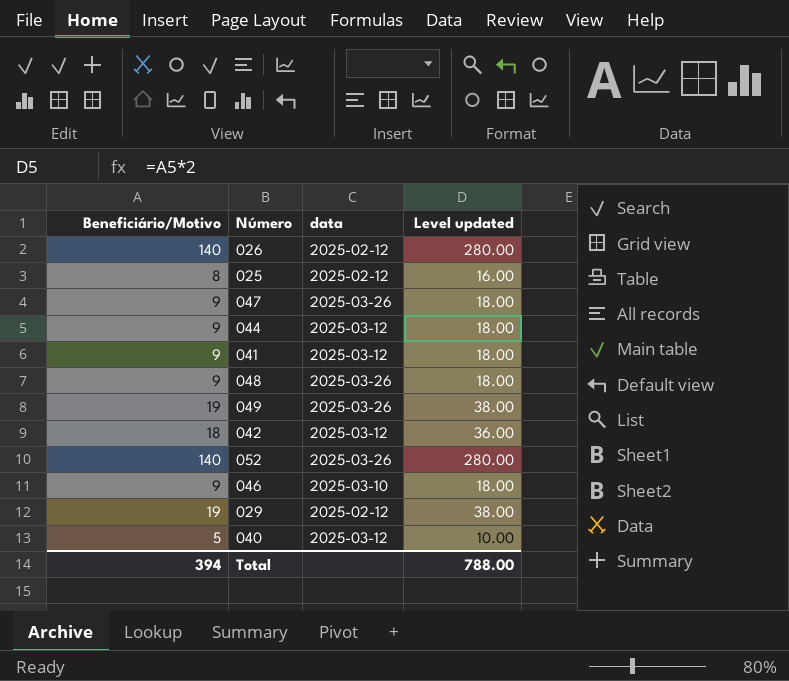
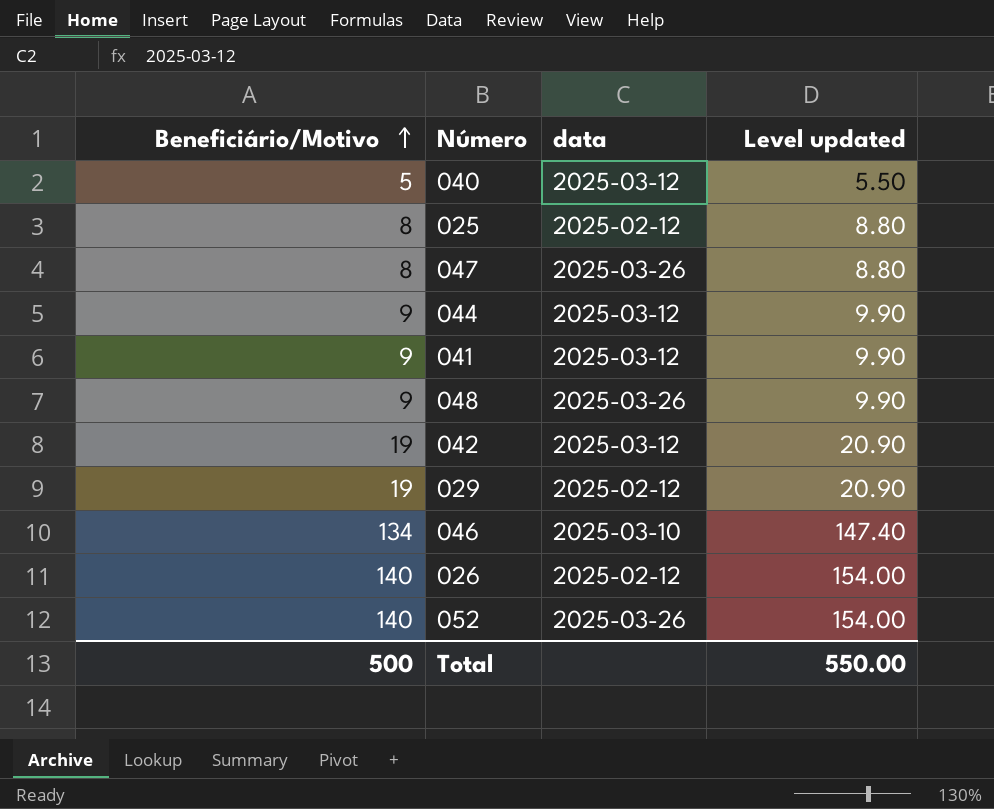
row order: none -> Beneficiário/Motivo ascending
column Level updated | formula: [Beneficiário/Motivo] * 2 -> [Beneficiário/Motivo] * 1.1
row 049: 19 | 2025-03-26 | 38.00 -> none
047 | Beneficiário/Motivo: 9 -> 8
042 | Beneficiário/Motivo: 18 -> 19
046 | Beneficiário/Motivo: 9 -> 134
Total | Beneficiário/Motivo: 394 -> 500
Total | Level updated: 788.00 -> 550.00

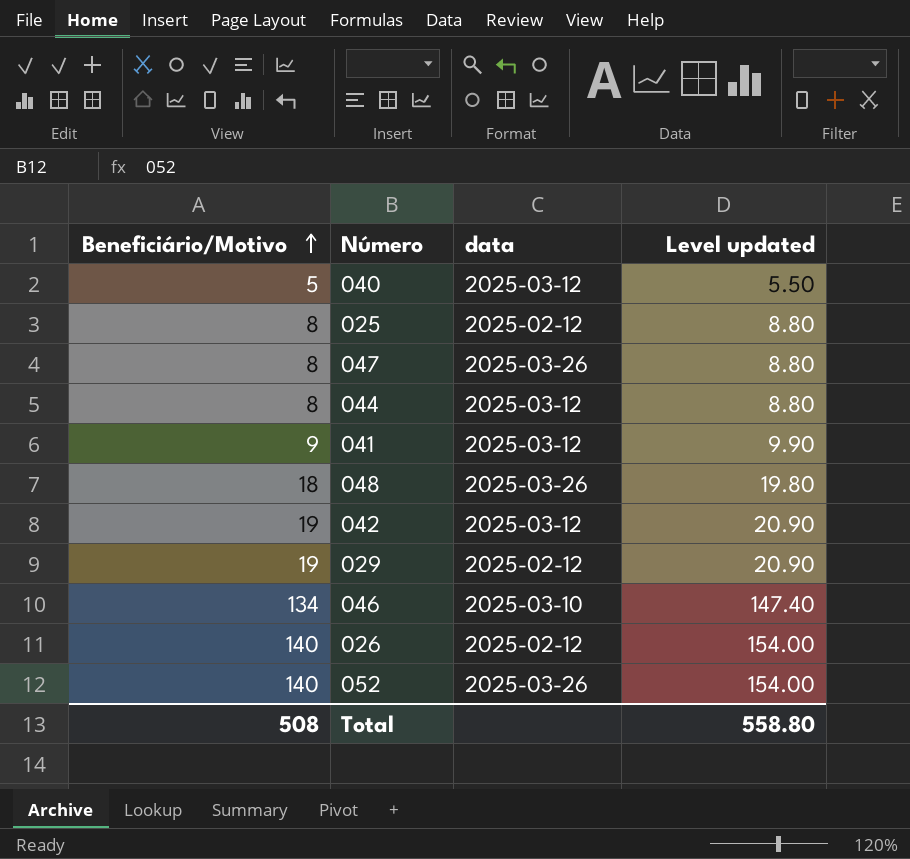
044 | Beneficiário/Motivo: 9 -> 8
044 | Level updated: 9.90 -> 8.80
048 | Beneficiário/Motivo: 9 -> 18
048 | Level updated: 9.90 -> 19.80
Total | Beneficiário/Motivo: 500 -> 508
Total | Level updated: 550.00 -> 558.80

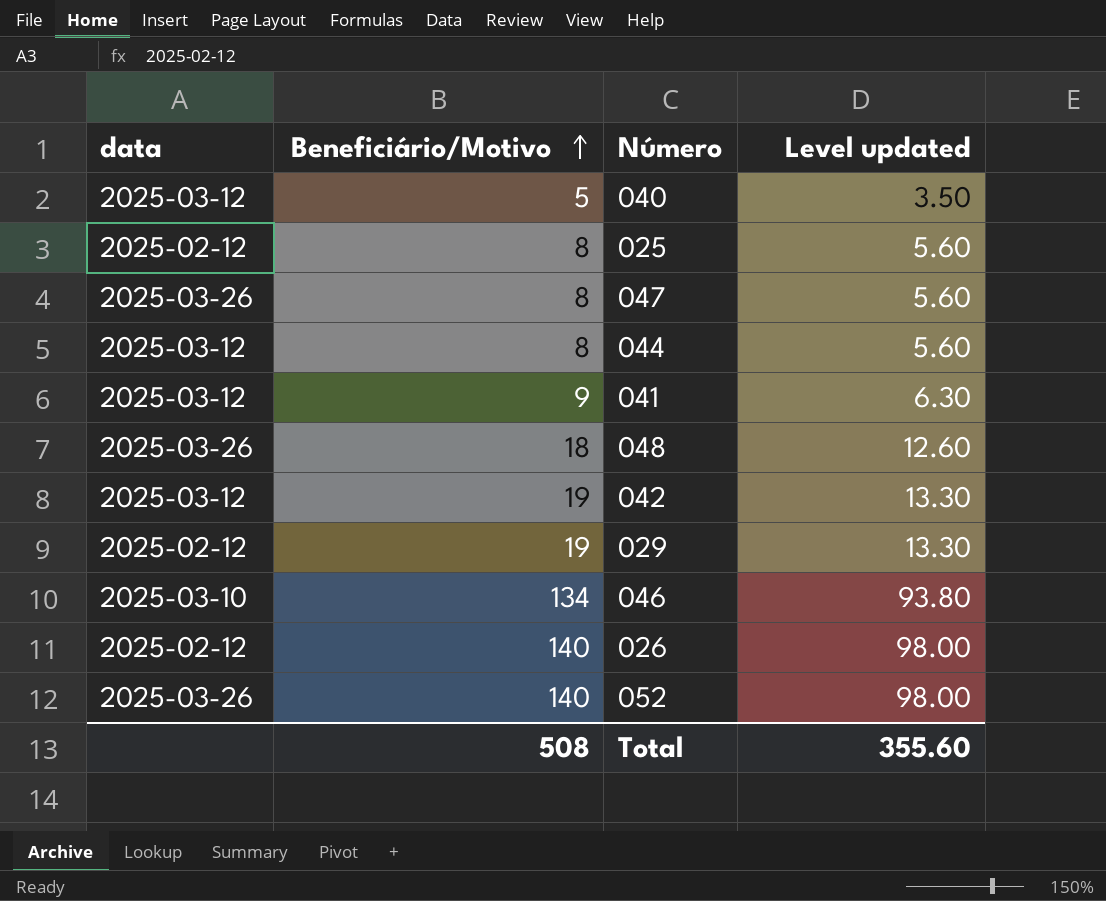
column data | position: 3 -> 1
column Level updated | formula: [Beneficiário/Motivo] * 1.1 -> [Beneficiário/Motivo] * 0.7
Total | Level updated: 558.80 -> 355.60

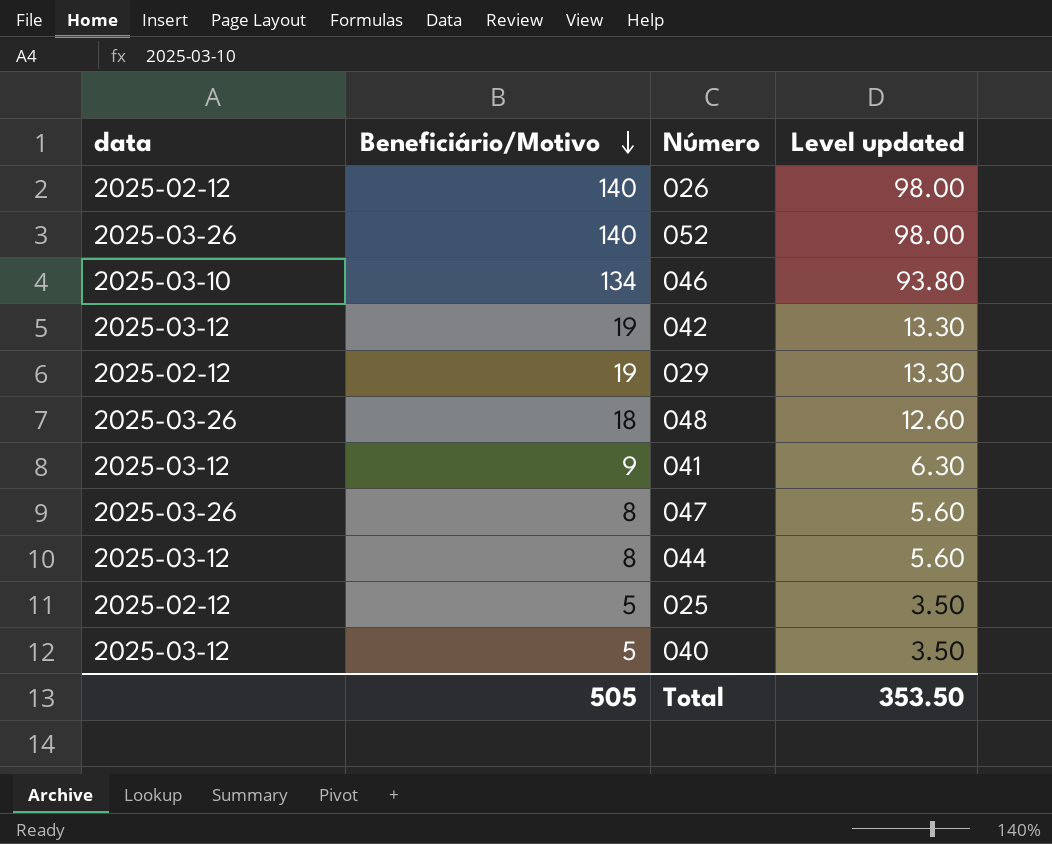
row order: Beneficiário/Motivo ascending -> Beneficiário/Motivo descending
025 | Beneficiário/Motivo: 8 -> 5
025 | Level updated: 5.60 -> 3.50
Total | Beneficiário/Motivo: 508 -> 505
Total | Level updated: 355.60 -> 353.50

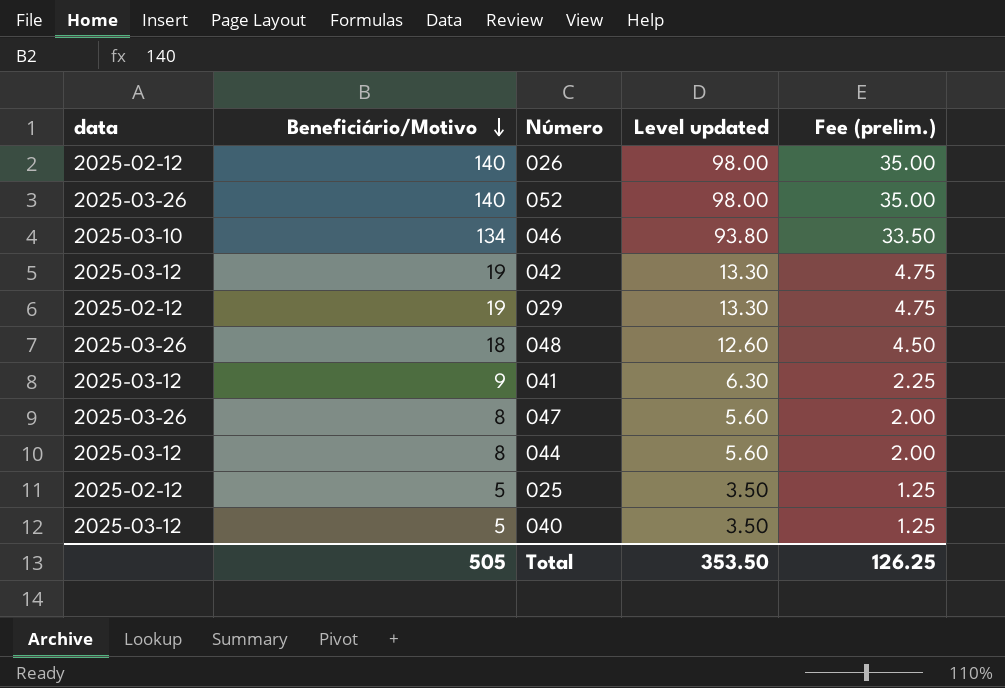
column Fee (prelim.) | formula: none -> [Beneficiário/Motivo] * 0.25

